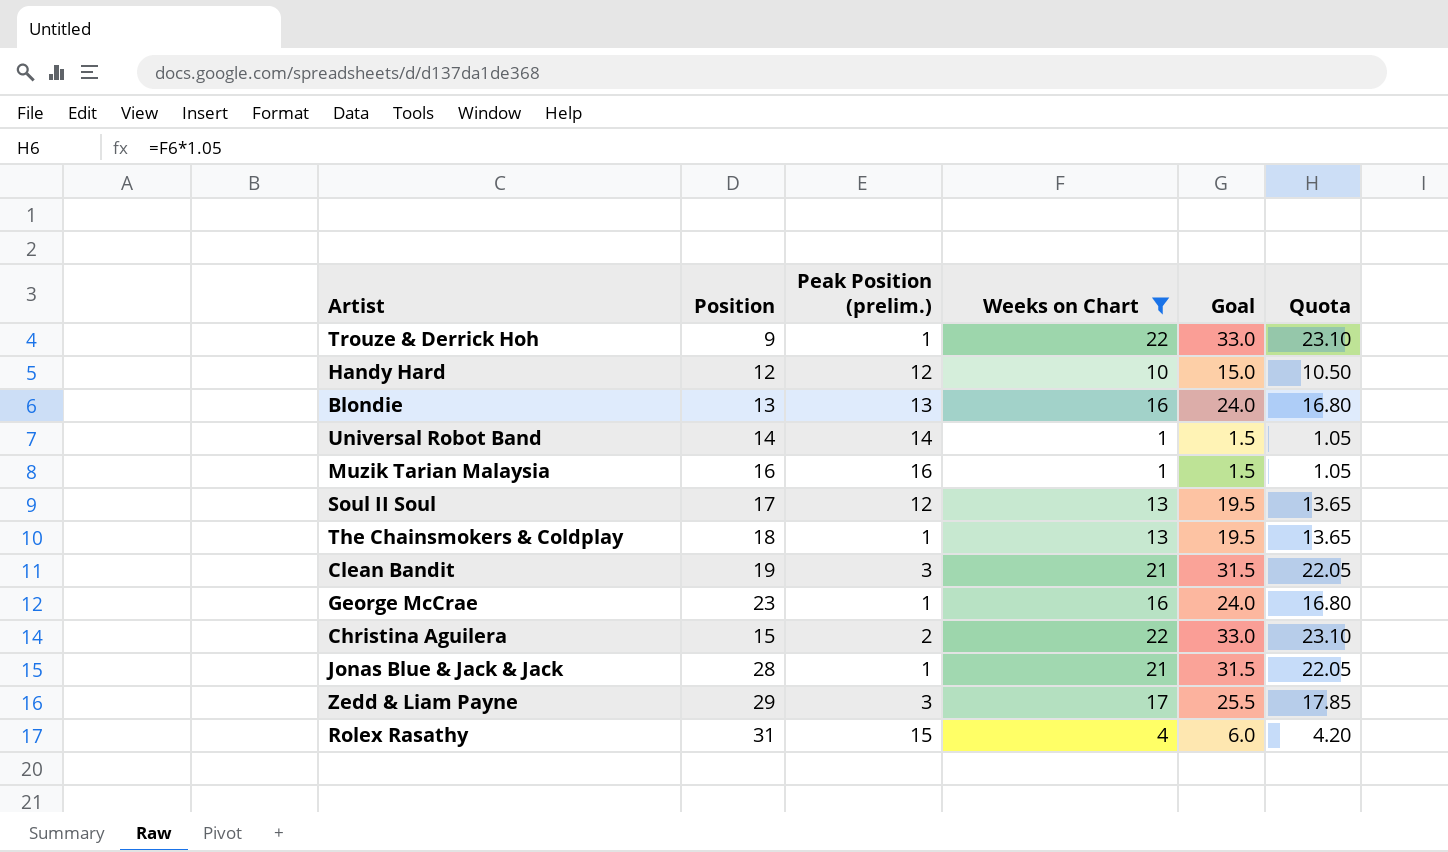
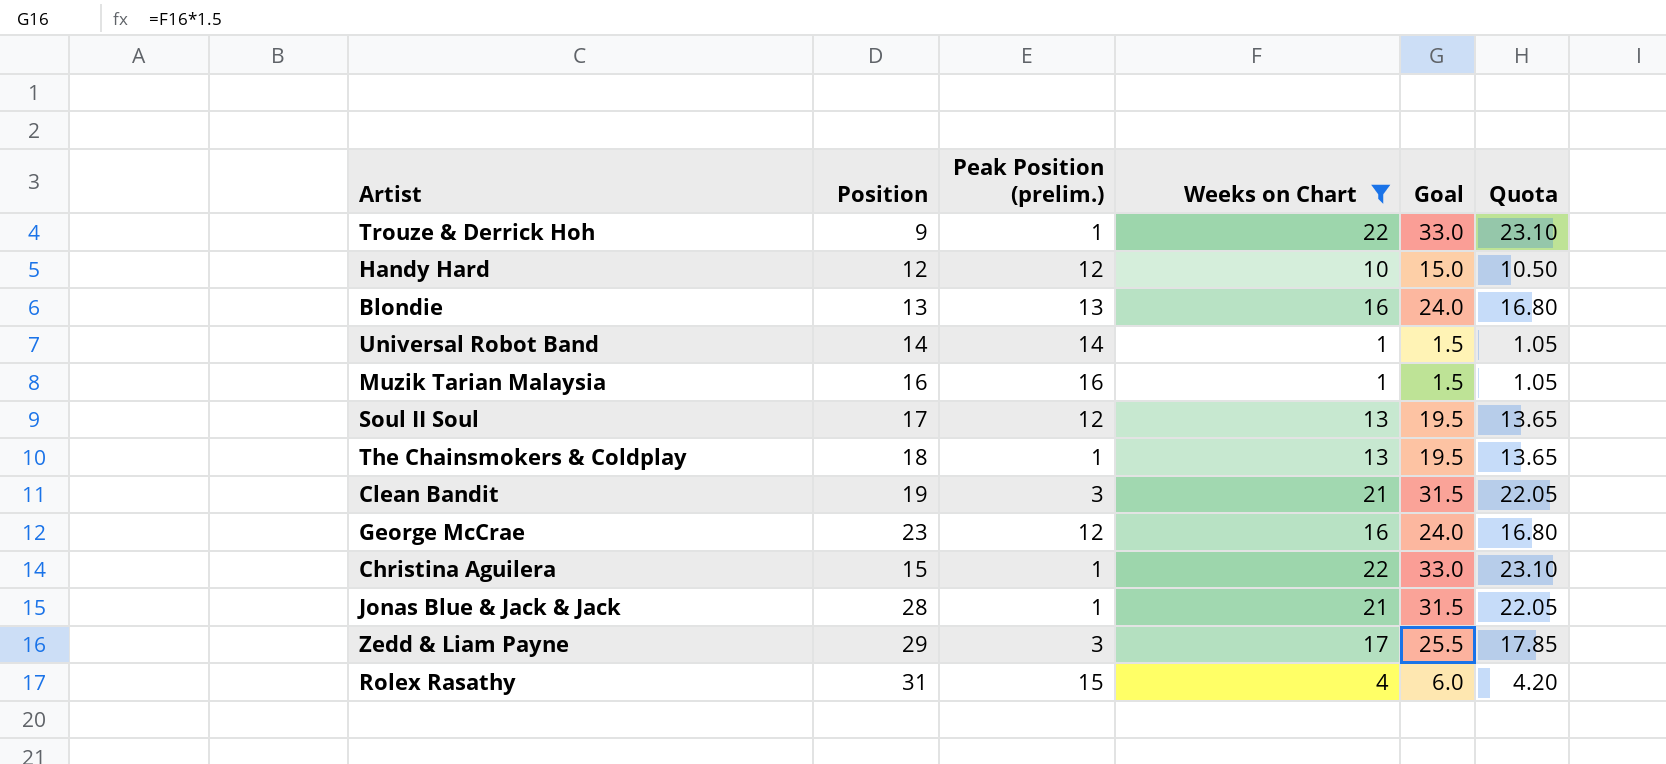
George McCrae | Peak Position (prelim.): 1 -> 12
Christina Aguilera | Peak Position (prelim.): 2 -> 1

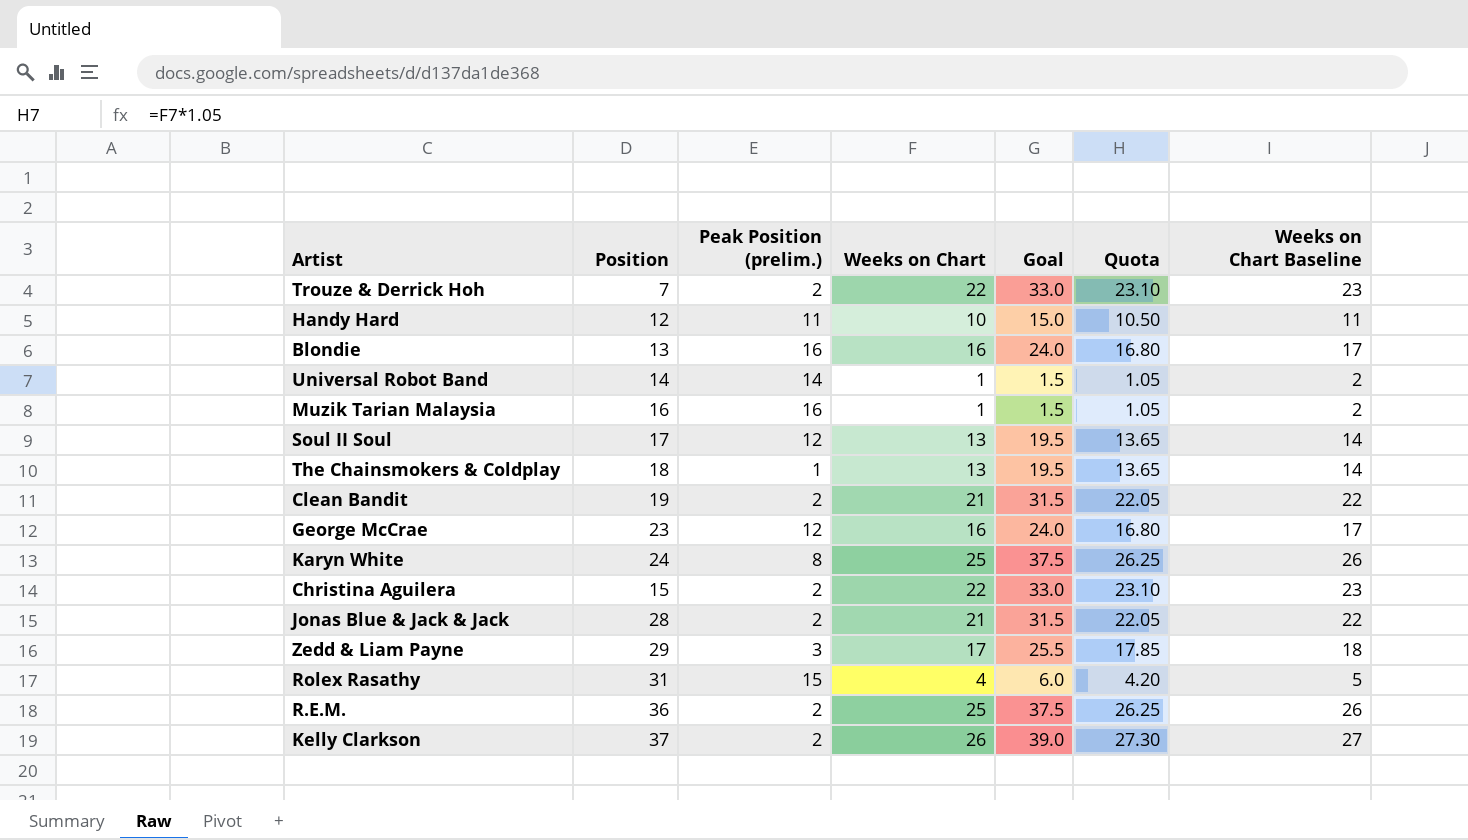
filter: Weeks on Chart <= 22 -> none
column Weeks on Chart Baseline | formula: none -> [Weeks on Chart] + 1
Trouze & Derrick Hoh | Position: 9 -> 7
Trouze & Derrick Hoh | Peak Position (prelim.): 1 -> 2
Handy Hard | Peak Position (prelim.): 12 -> 11
Blondie | Peak Position (prelim.): 13 -> 16
Clean Bandit | Peak Position (prelim.): 3 -> 2
Christina Aguilera | Peak Position (prelim.): 1 -> 2
Jonas Blue & Jack & Jack | Peak Position (prelim.): 1 -> 2

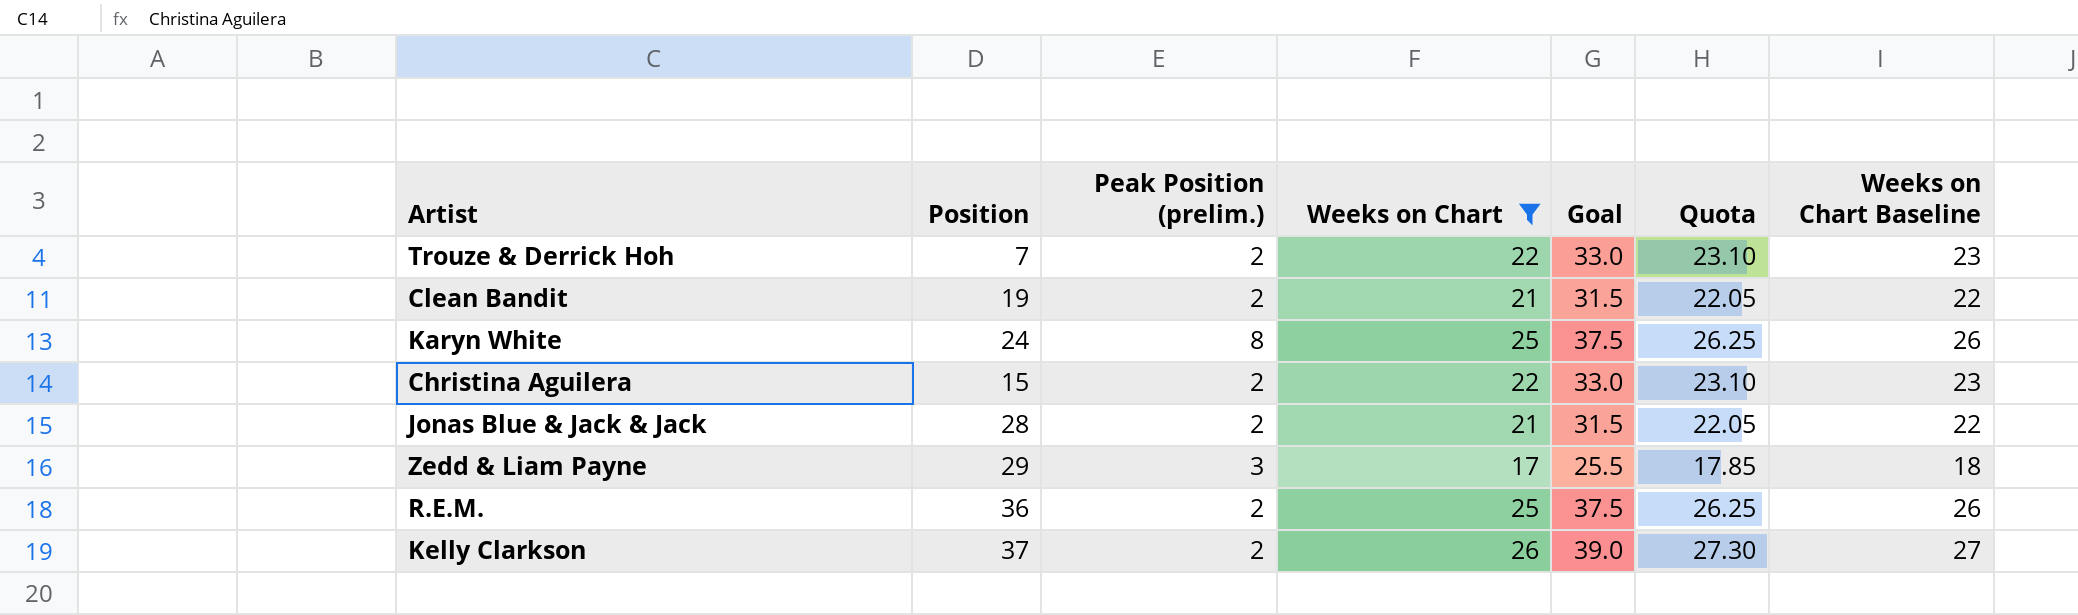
filter: none -> Weeks on Chart >= 17

